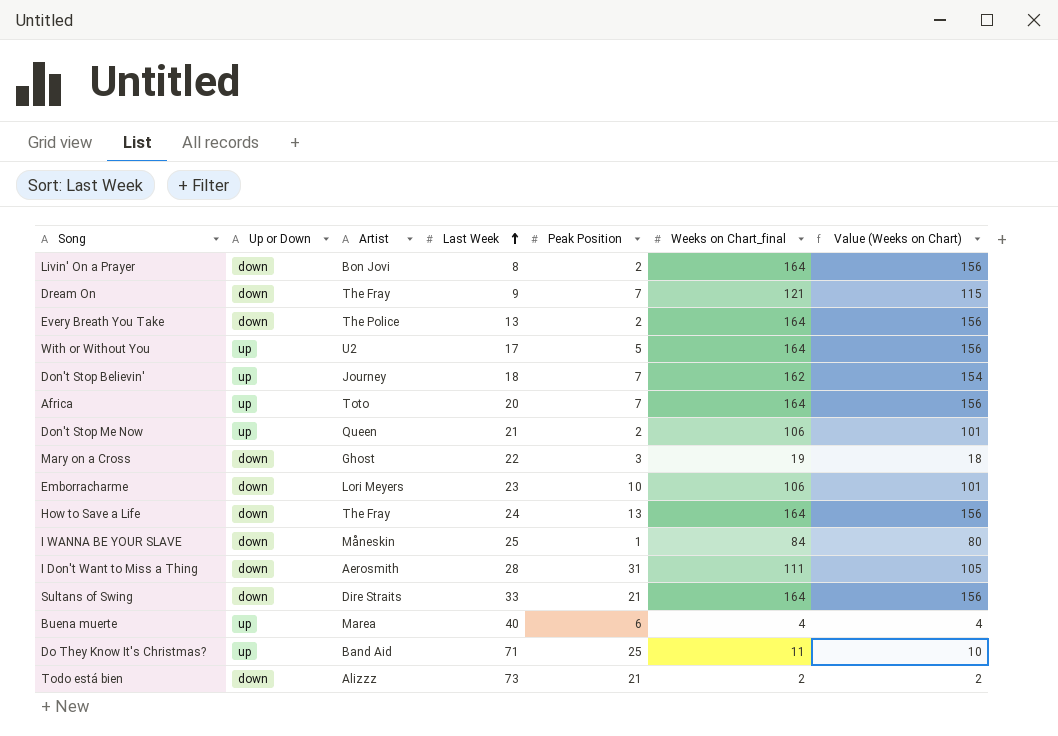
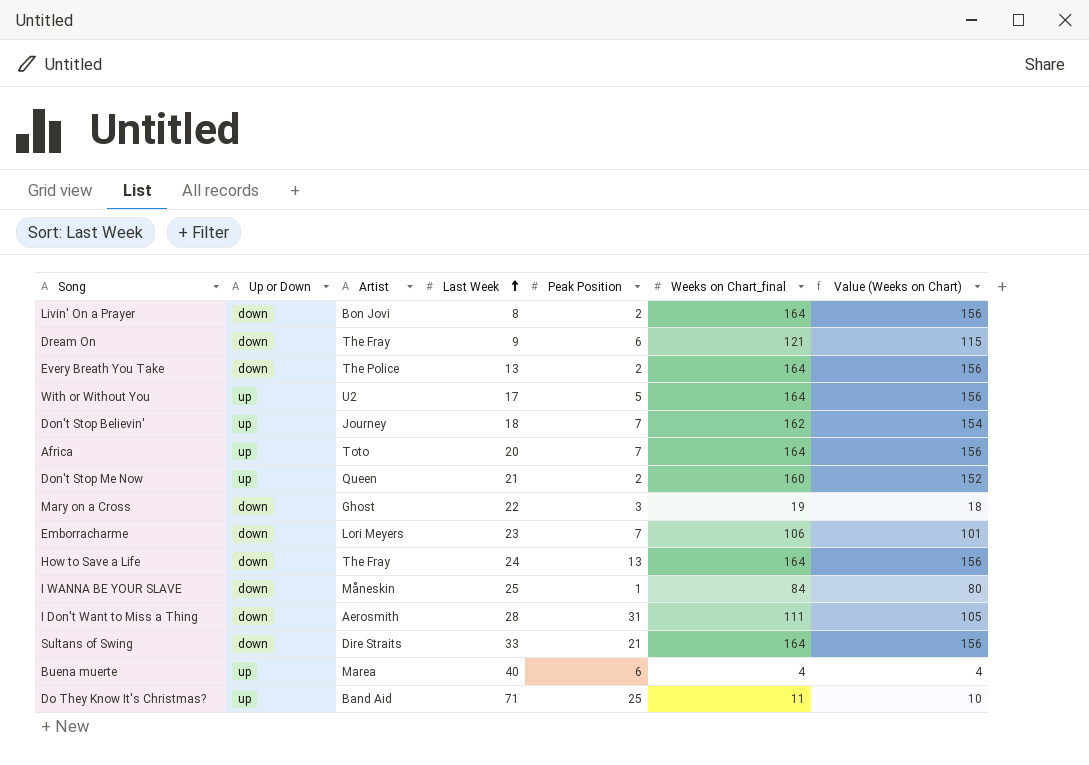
row Todo está bien: down | Alizzz | 73 | 21 | 2 | 2 -> none
Dream On | Peak Position: 7 -> 6
Don't Stop Me Now | Weeks on Chart_final: 106 -> 160
Don't Stop Me Now | Value (Weeks on Chart): 101 -> 152
Emborracharme | Peak Position: 10 -> 7

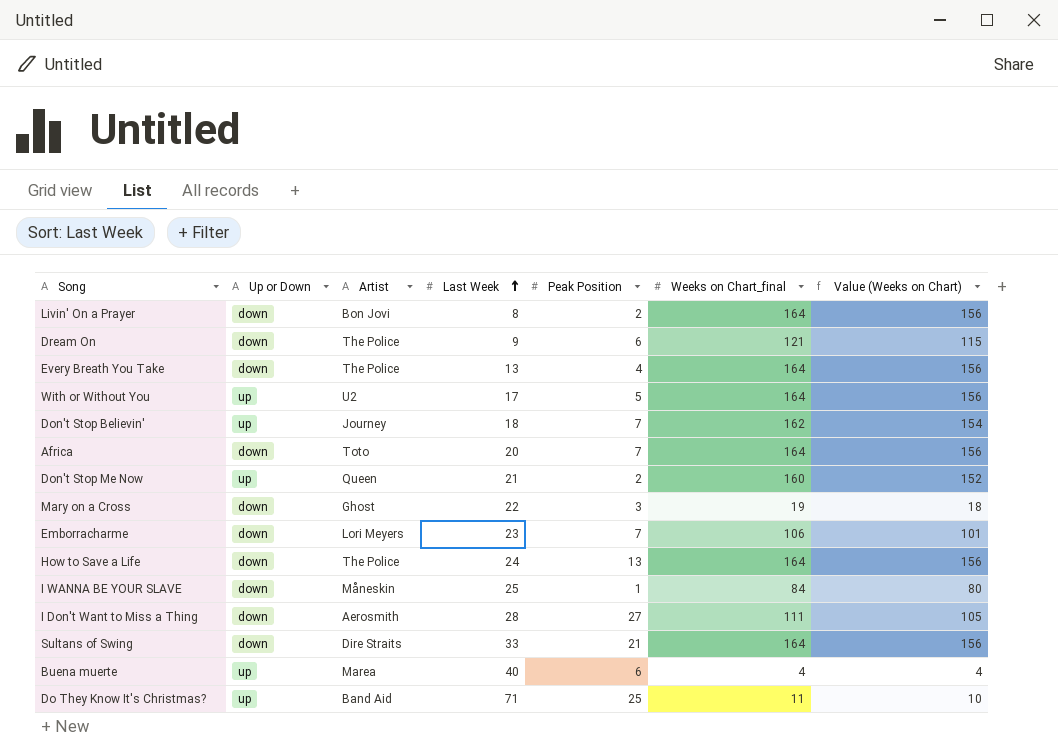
Dream On | Artist: The Fray -> The Police
Every Breath You Take | Peak Position: 2 -> 4
Africa | Up or Down: up -> down
How to Save a Life | Artist: The Fray -> The Police
I Don't Want to Miss a Thing | Peak Position: 31 -> 27

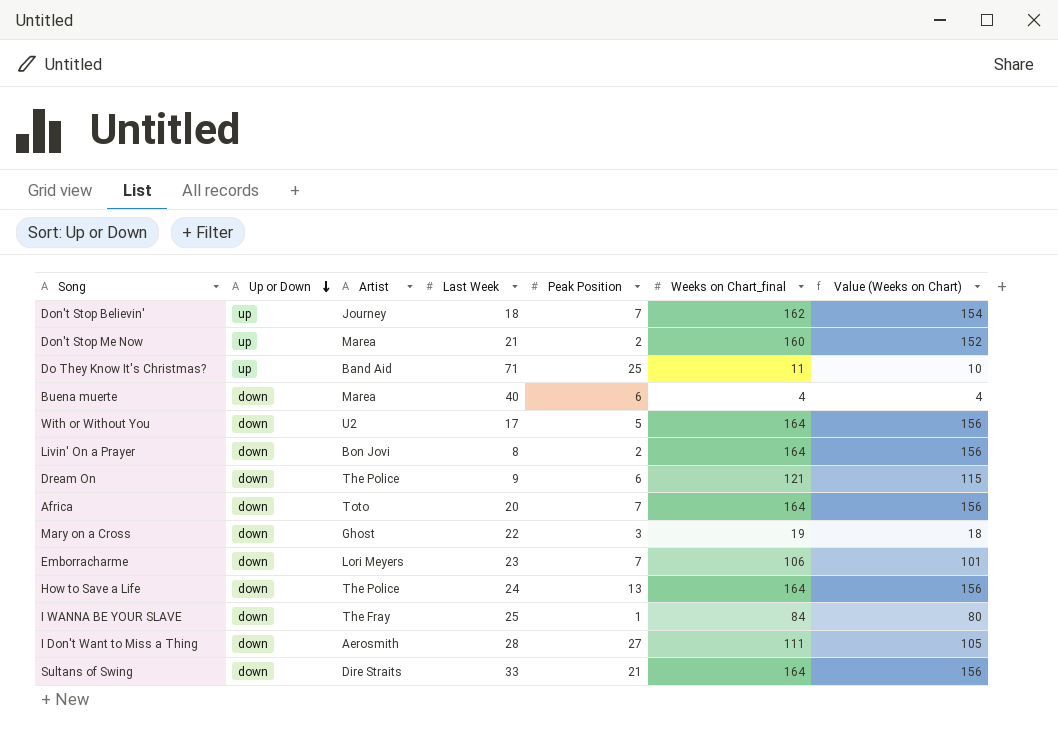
row order: Last Week ascending -> Up or Down descending
row Every Breath You Take: down | The Police | 13 | 4 | 164 | 156 -> none
Don't Stop Me Now | Artist: Queen -> Marea
Buena muerte | Up or Down: up -> down
With or Without You | Up or Down: up -> down
I WANNA BE YOUR SLAVE | Artist: Måneskin -> The Fray

